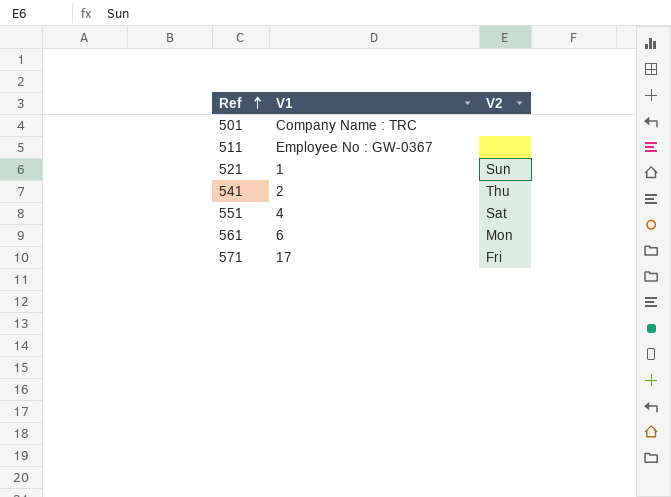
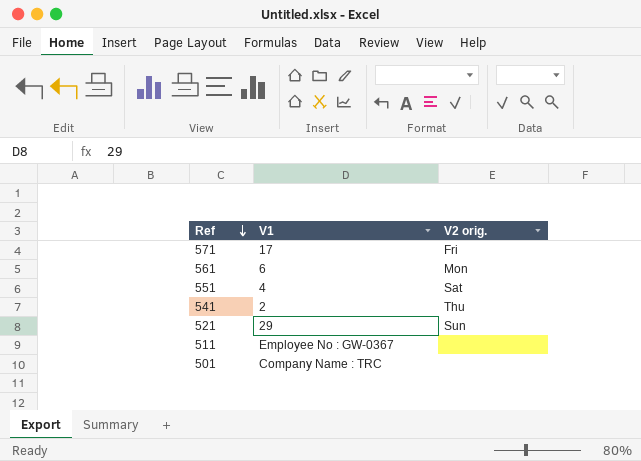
row order: Ref ascending -> Ref descending
column name: V2 -> V2 orig.
521 | V1: 1 -> 29

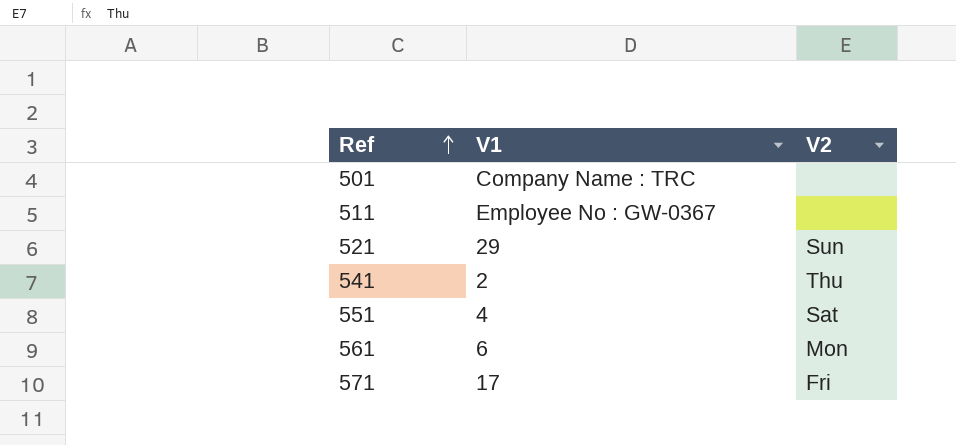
row order: Ref descending -> Ref ascending
column name: V2 orig. -> V2

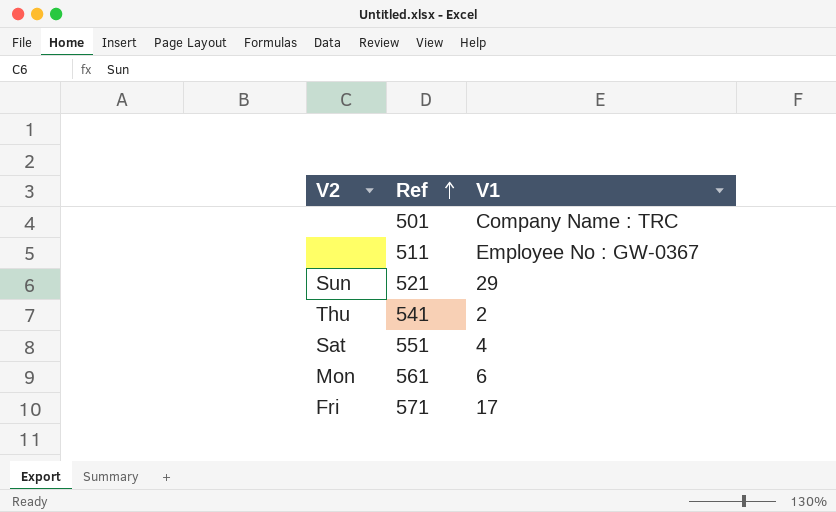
column V2 | position: 3 -> 1

